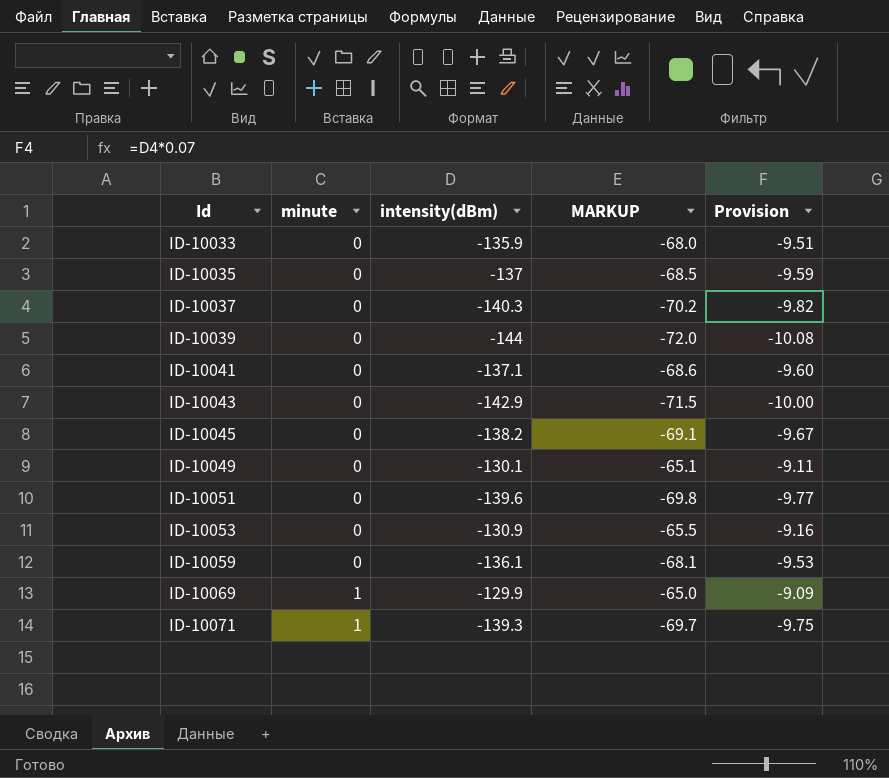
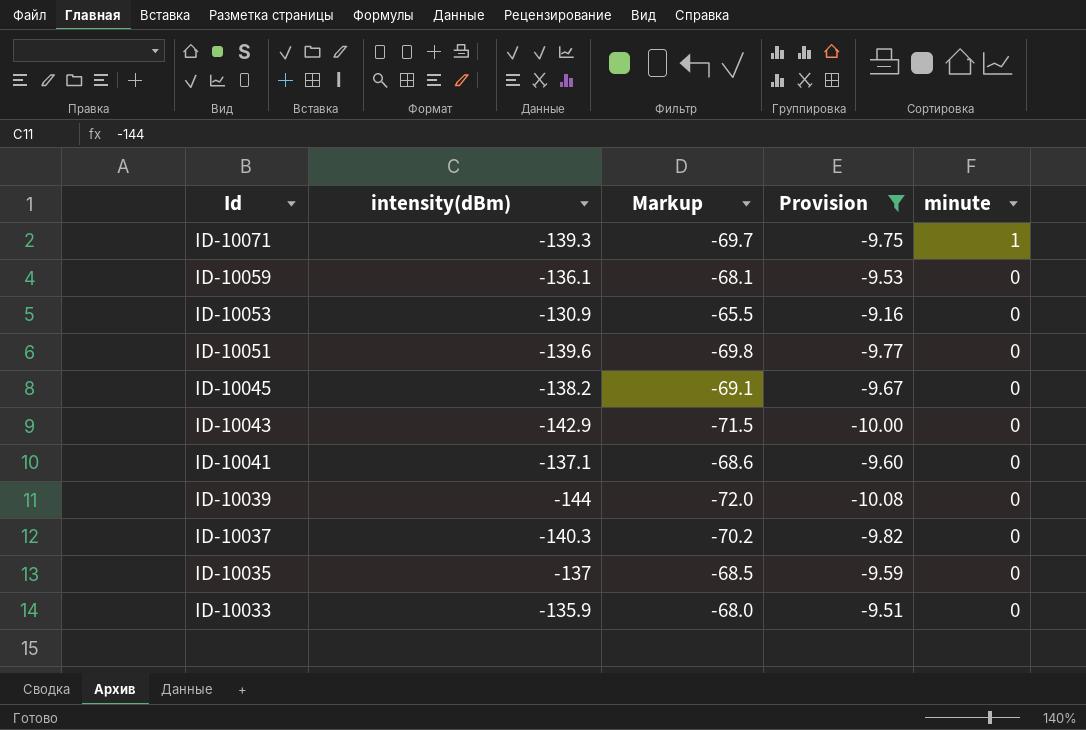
filter: none -> Provision <= -9.16
row order: Id ascending -> Id descending
column name: MARKUP -> Markup
column minute | position: 2 -> 5

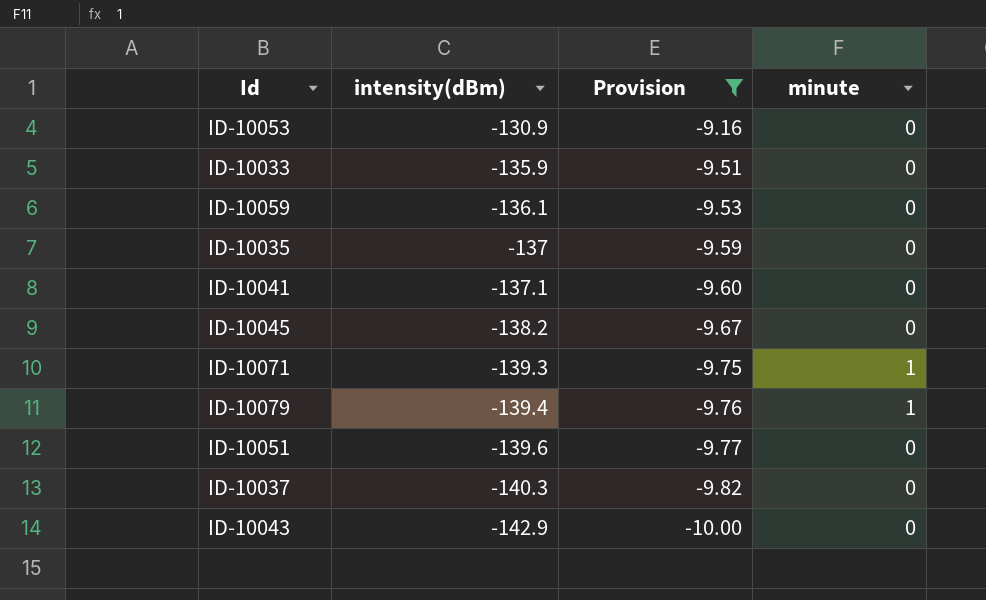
row order: Id descending -> intensity(dBm) descending
column Markup | formula: [intensity(dBm)] * 0.5 -> none
row ID-10039: -144 | -72.0 | -10.08 | 0 -> none
row ID-10079: none -> -139.4 | -9.76 | 1

